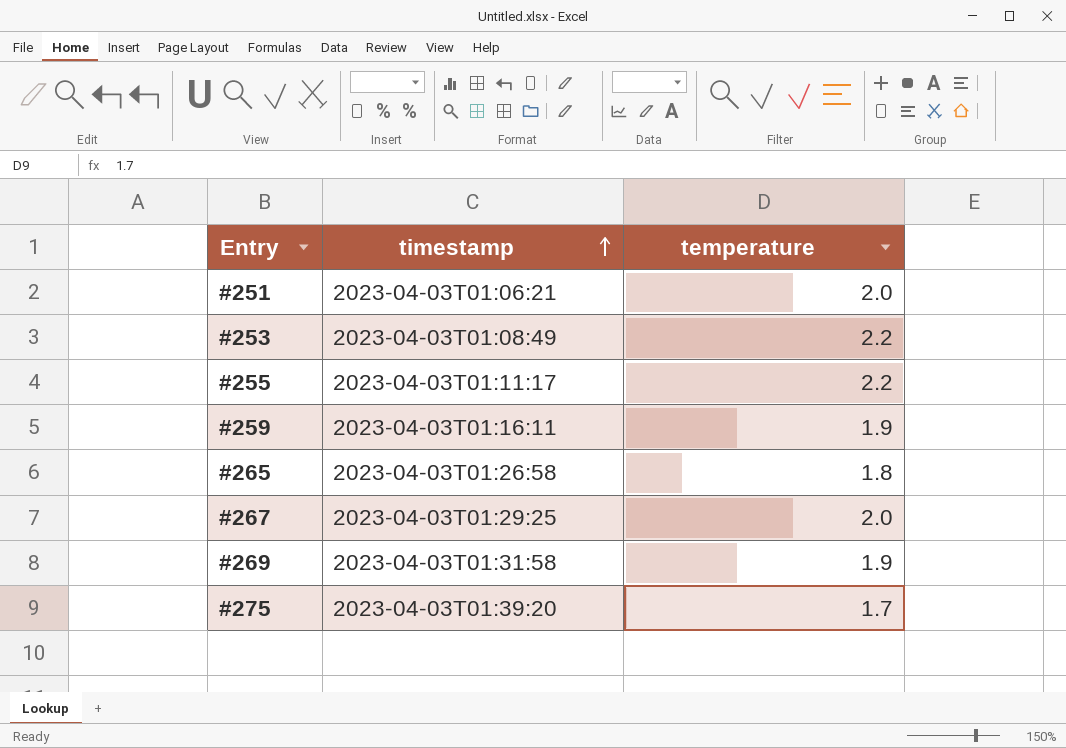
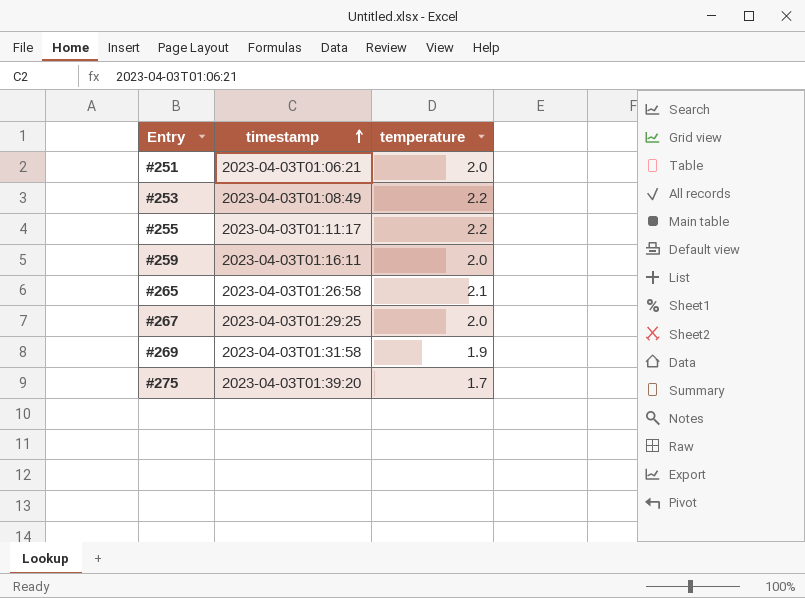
#259 | temperature: 1.9 -> 2.0
#265 | temperature: 1.8 -> 2.1

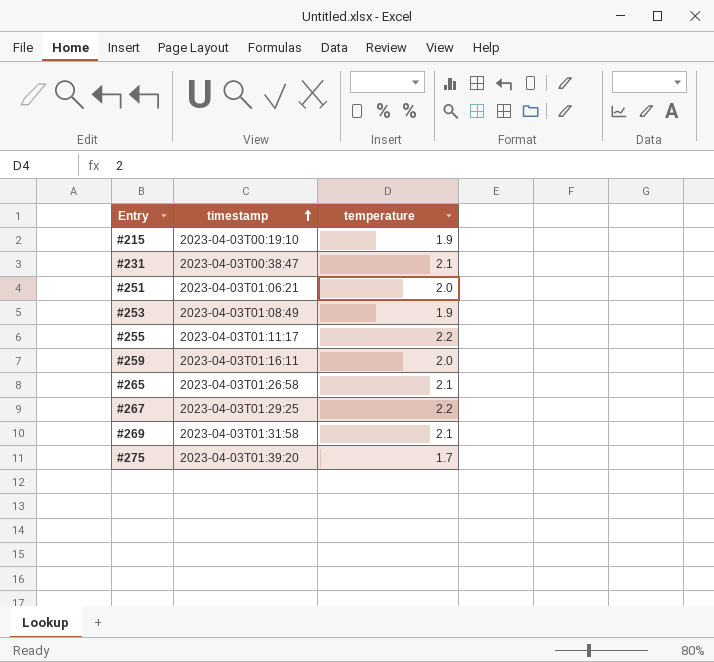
row #215: none -> 2023-04-03T00:19:10 | 1.9
row #231: none -> 2023-04-03T00:38:47 | 2.1
#253 | temperature: 2.2 -> 1.9
#267 | temperature: 2.0 -> 2.2
#269 | temperature: 1.9 -> 2.1

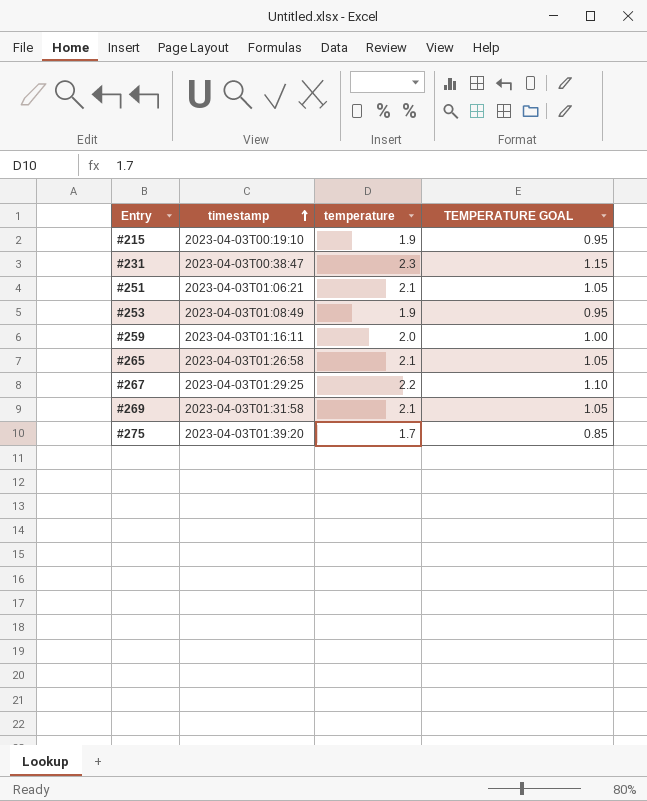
column TEMPERATURE GOAL | formula: none -> [temperature] * 0.5
row #255: 2023-04-03T01:11:17 | 2.2 -> none
#231 | temperature: 2.1 -> 2.3
#251 | temperature: 2.0 -> 2.1

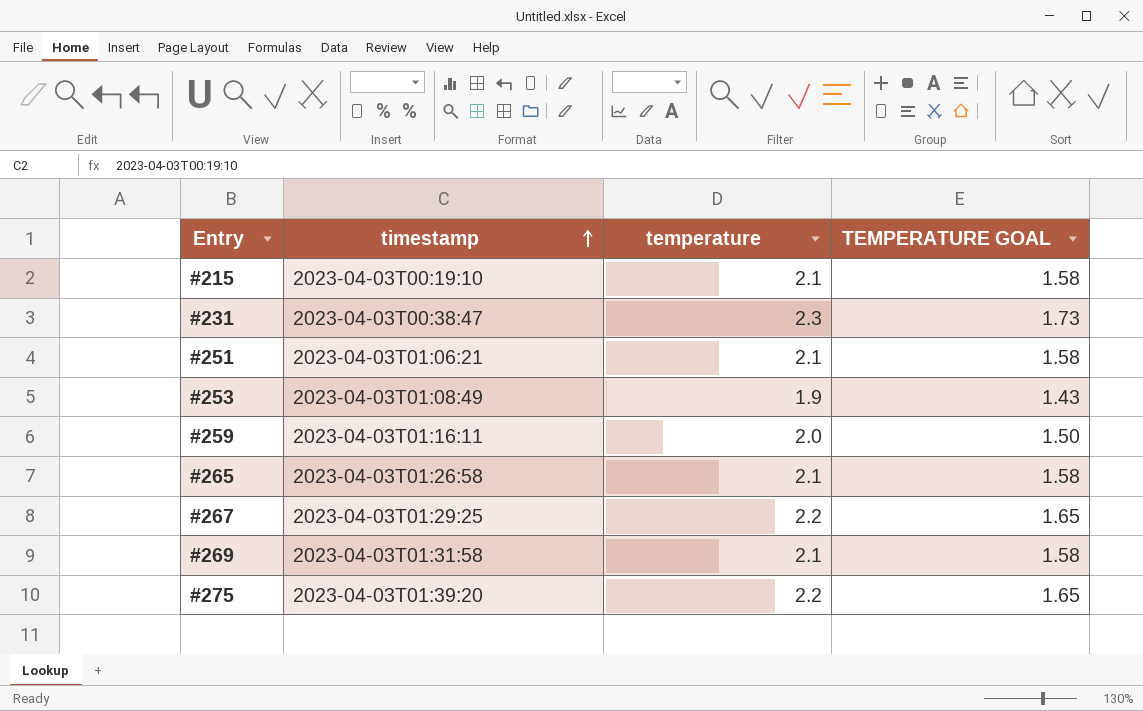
column TEMPERATURE GOAL | formula: [temperature] * 0.5 -> [temperature] * 0.75
#215 | temperature: 1.9 -> 2.1
#275 | temperature: 1.7 -> 2.2

